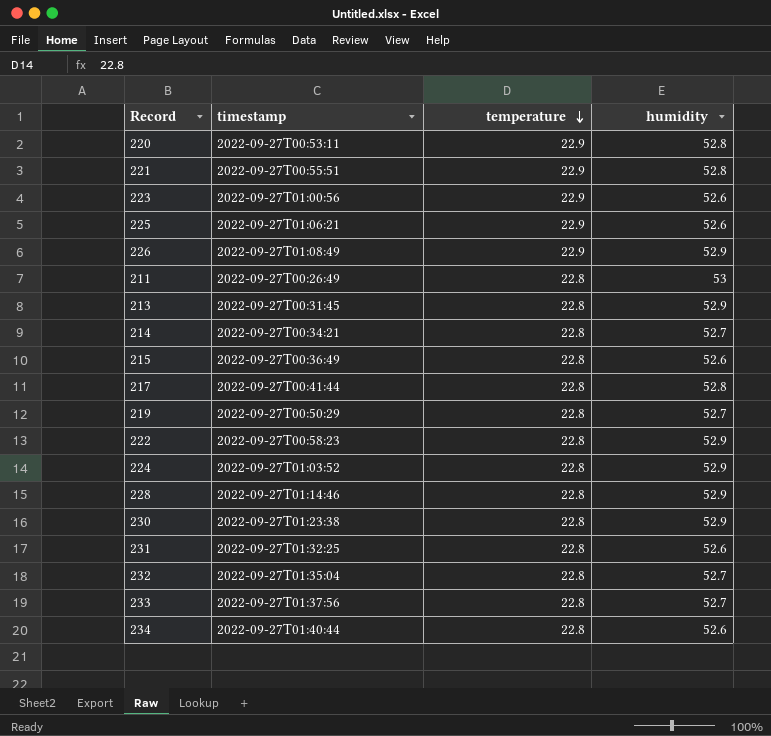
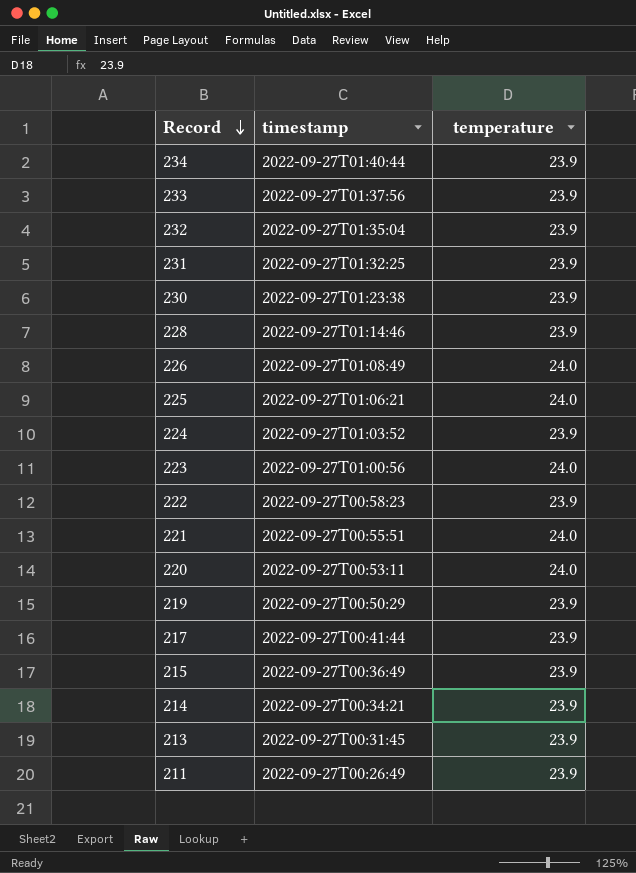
row order: temperature descending -> Record descending
column humidity | position: 4 -> none
234 | temperature: 22.8 -> 23.9
233 | temperature: 22.8 -> 23.9
232 | temperature: 22.8 -> 23.9
231 | temperature: 22.8 -> 23.9
230 | temperature: 22.8 -> 23.9
228 | temperature: 22.8 -> 23.9
226 | temperature: 22.9 -> 24.0
225 | temperature: 22.9 -> 24.0
224 | temperature: 22.8 -> 23.9
223 | temperature: 22.9 -> 24.0
222 | temperature: 22.8 -> 23.9
221 | temperature: 22.9 -> 24.0
220 | temperature: 22.9 -> 24.0
219 | temperature: 22.8 -> 23.9
217 | temperature: 22.8 -> 23.9
215 | temperature: 22.8 -> 23.9
214 | temperature: 22.8 -> 23.9
213 | temperature: 22.8 -> 23.9
211 | temperature: 22.8 -> 23.9

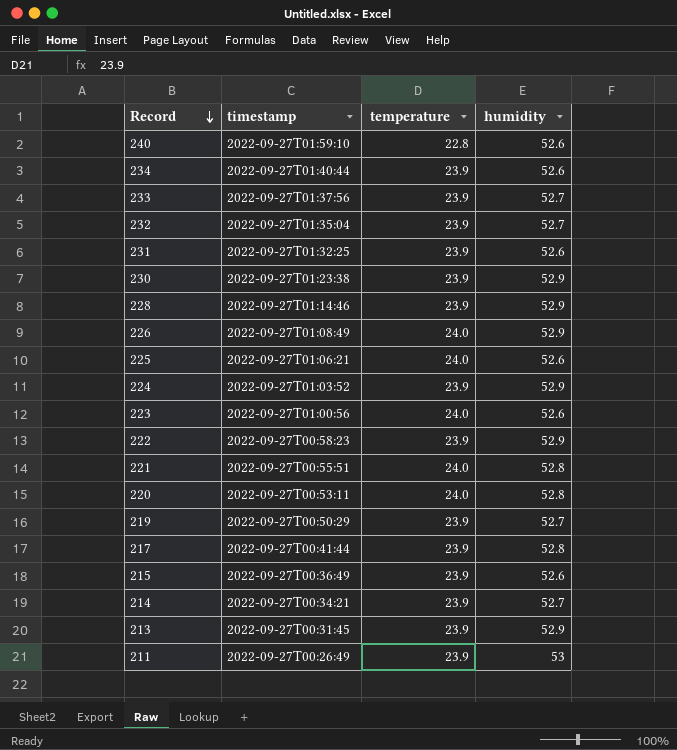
column humidity | position: none -> 4
row 240: none -> 2022-09-27T01:59:10 | 22.8 | 52.6

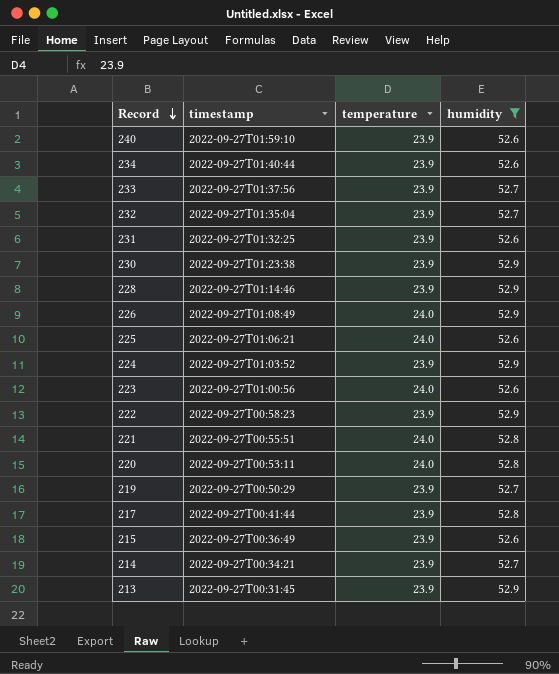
filter: none -> humidity != 53
240 | temperature: 22.8 -> 23.9

